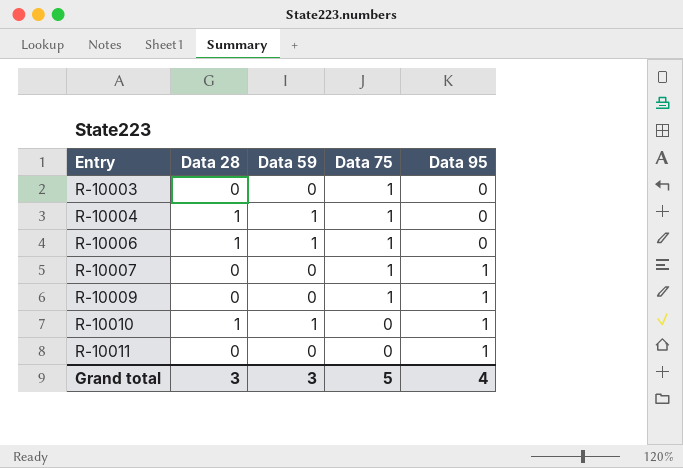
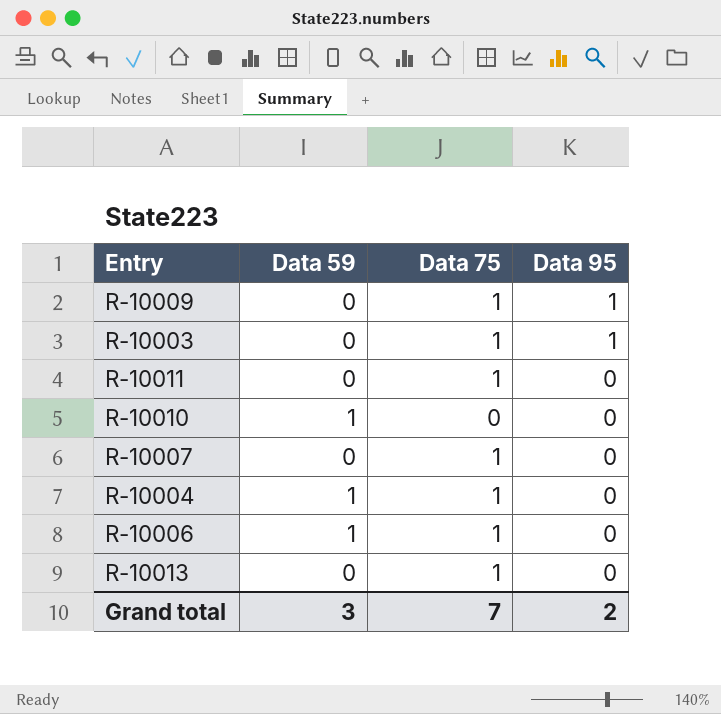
row order: Entry ascending -> Data 95 descending
column Data 28 | position: 2 -> none
R-10003 | Data 95: 0 -> 1
R-10011 | Data 75: 0 -> 1
R-10011 | Data 95: 1 -> 0
R-10010 | Data 95: 1 -> 0
R-10007 | Data 95: 1 -> 0
row R-10013: none -> 0 | 1 | 0
Grand total | Data 75: 5 -> 7
Grand total | Data 95: 4 -> 2

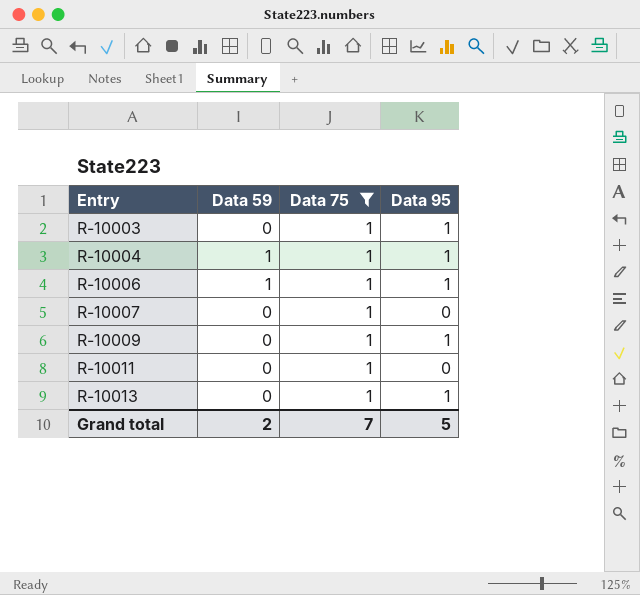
filter: none -> Data 75 = 1
row order: Data 95 descending -> Entry ascending
R-10004 | Data 95: 0 -> 1
R-10006 | Data 95: 0 -> 1
R-10013 | Data 95: 0 -> 1
Grand total | Data 59: 3 -> 2
Grand total | Data 95: 2 -> 5

